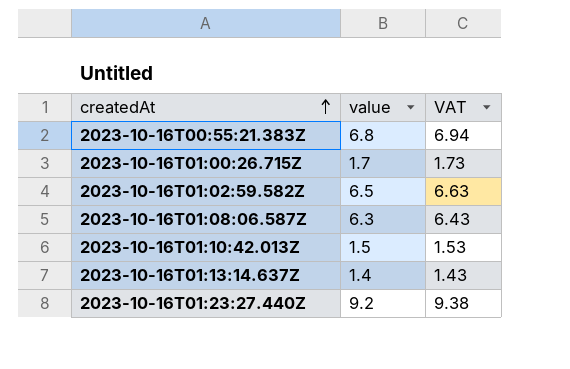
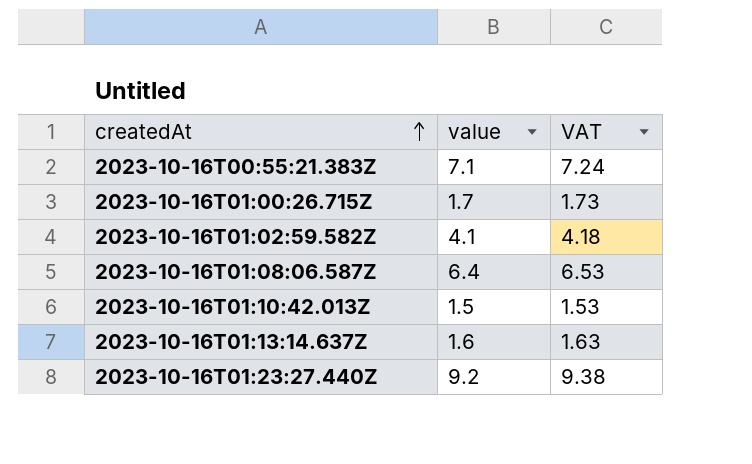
2023-10-16T00:55:21.383Z | value: 6.8 -> 7.1
2023-10-16T00:55:21.383Z | VAT: 6.94 -> 7.24
2023-10-16T01:02:59.582Z | value: 6.5 -> 4.1
2023-10-16T01:02:59.582Z | VAT: 6.63 -> 4.18
2023-10-16T01:08:06.587Z | value: 6.3 -> 6.4
2023-10-16T01:08:06.587Z | VAT: 6.43 -> 6.53
2023-10-16T01:13:14.637Z | value: 1.4 -> 1.6
2023-10-16T01:13:14.637Z | VAT: 1.43 -> 1.63

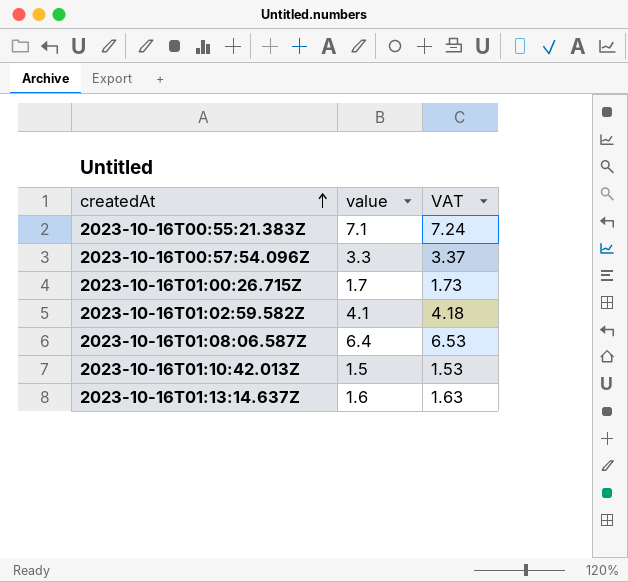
row 2023-10-16T01:23:27.440Z: 9.2 | 9.38 -> none
row 2023-10-16T00:57:54.096Z: none -> 3.3 | 3.37

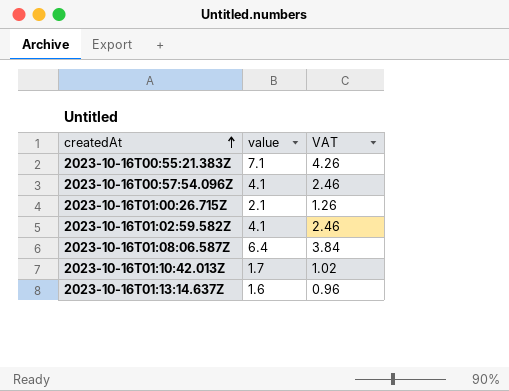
column VAT | formula: [value] * 1.02 -> [value] * 0.6
2023-10-16T00:57:54.096Z | value: 3.3 -> 4.1
2023-10-16T01:00:26.715Z | value: 1.7 -> 2.1
2023-10-16T01:10:42.013Z | value: 1.5 -> 1.7

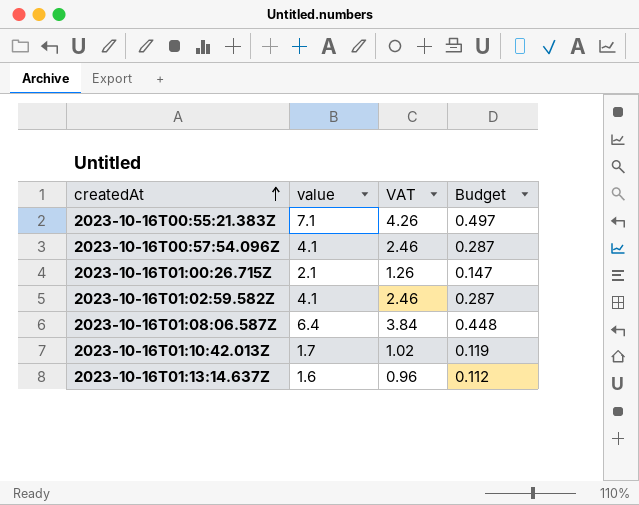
column Budget | formula: none -> [value] * 0.07

